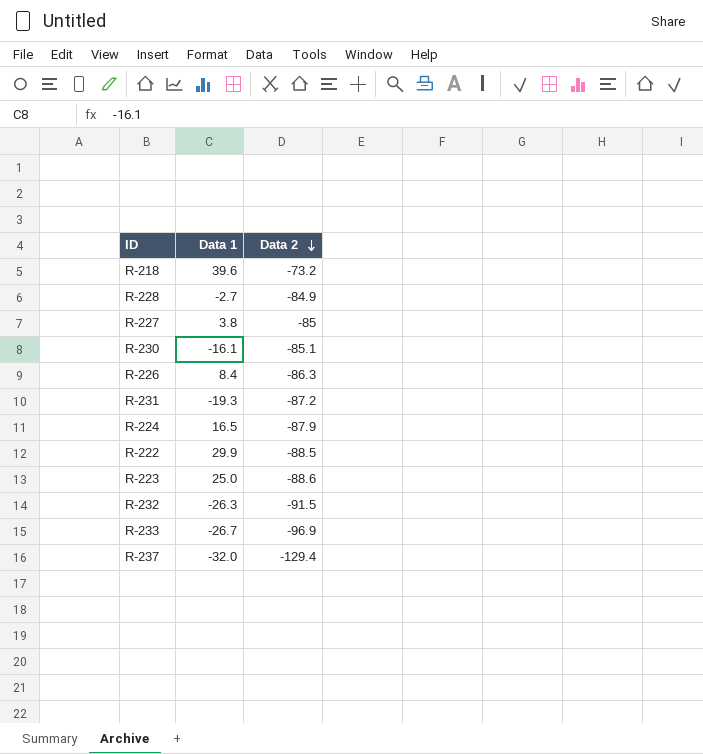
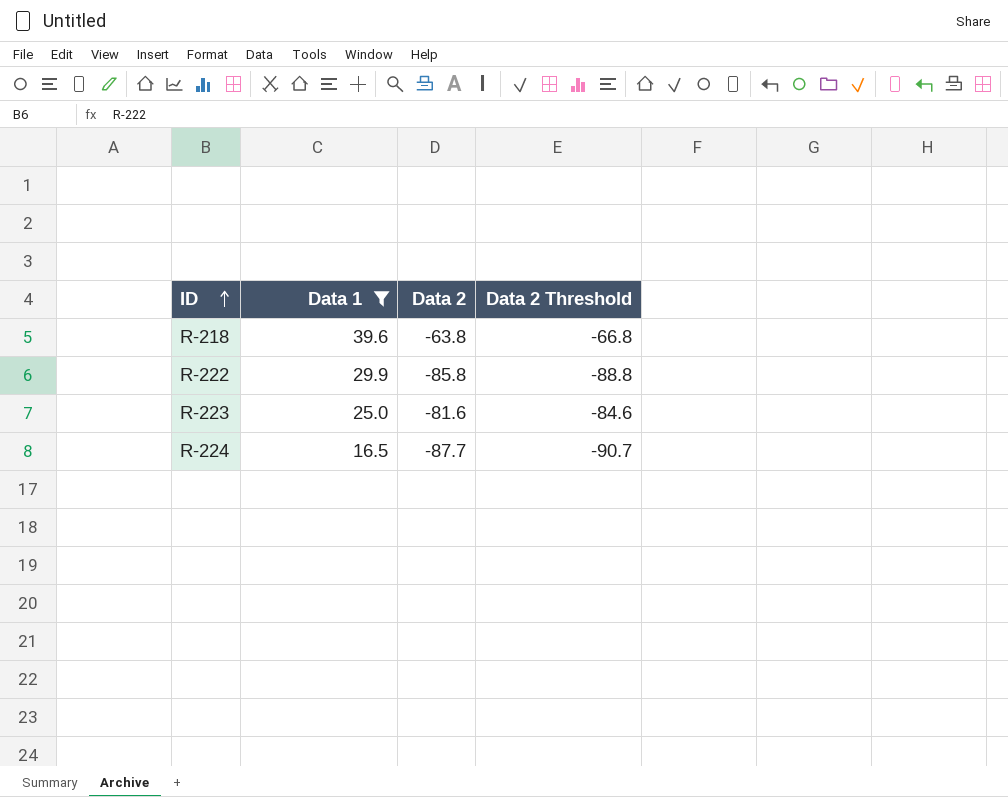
filter: none -> Data 1 >= 16.5
row order: Data 2 descending -> ID ascending
column Data 2 Threshold | formula: none -> [Data 2] - 3
R-218 | Data 2: -73.2 -> -63.8
R-222 | Data 2: -88.5 -> -85.8
R-223 | Data 2: -88.6 -> -81.6
R-224 | Data 2: -87.9 -> -87.7

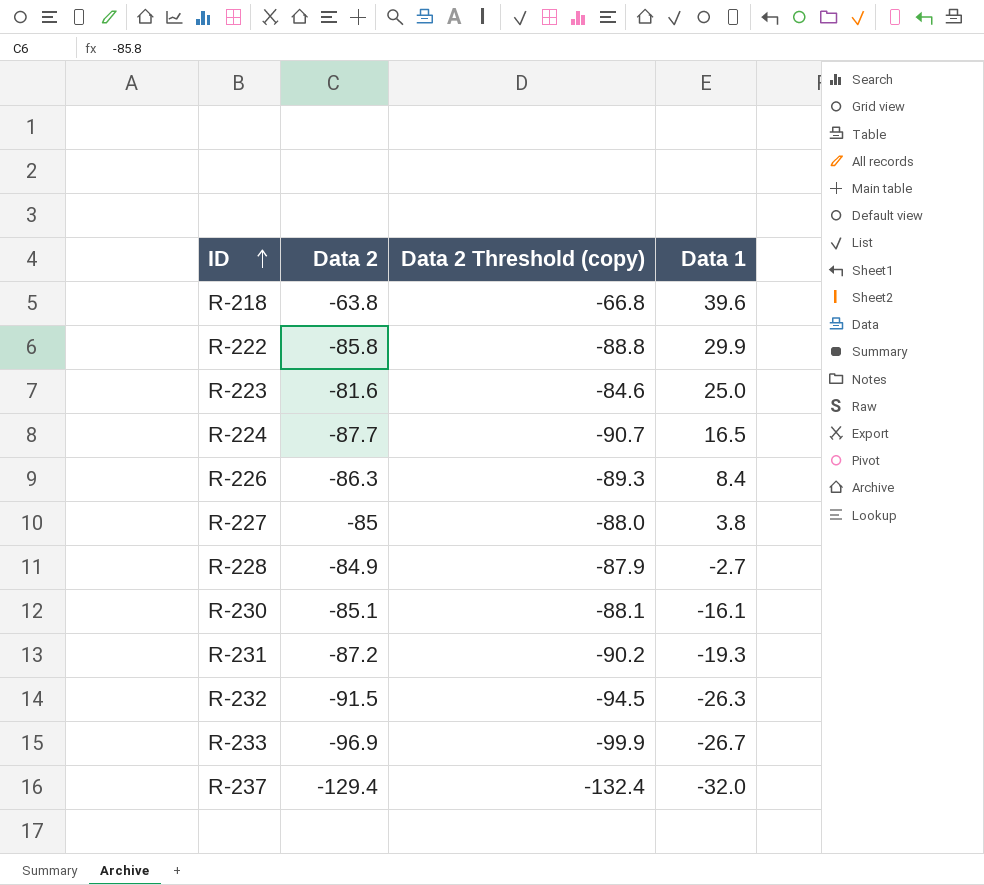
filter: Data 1 >= 16.5 -> none
column name: Data 2 Threshold -> Data 2 Threshold (copy)
column Data 1 | position: 2 -> 4

